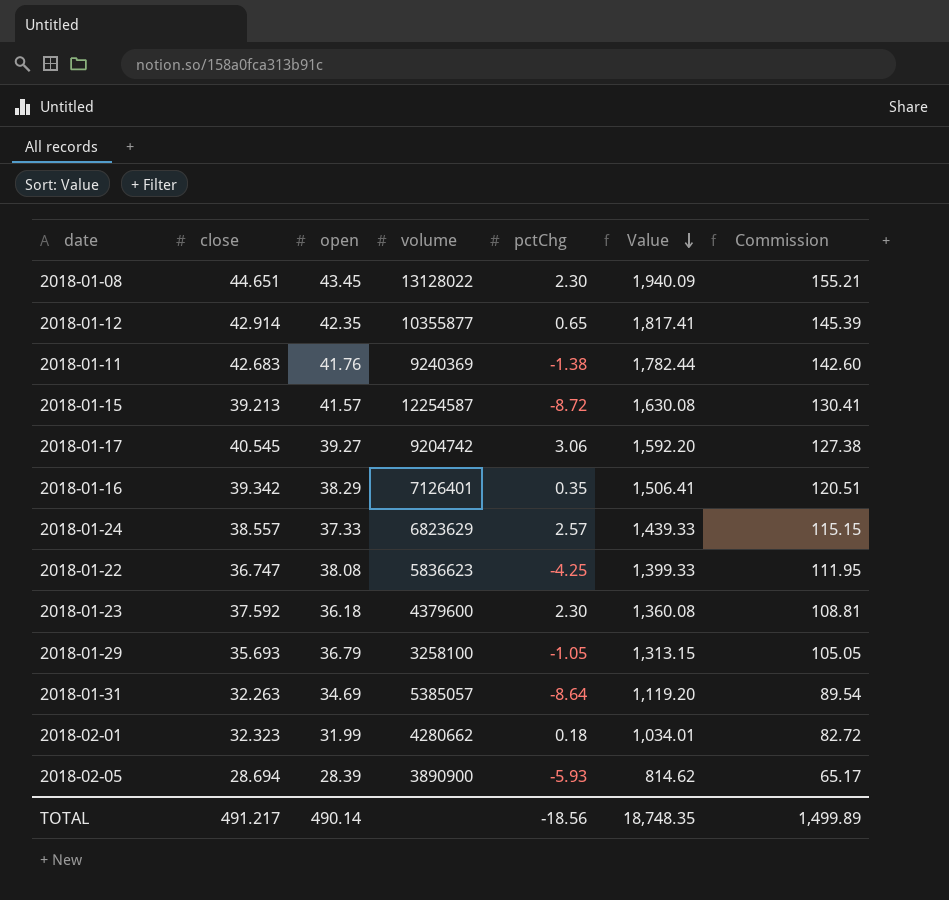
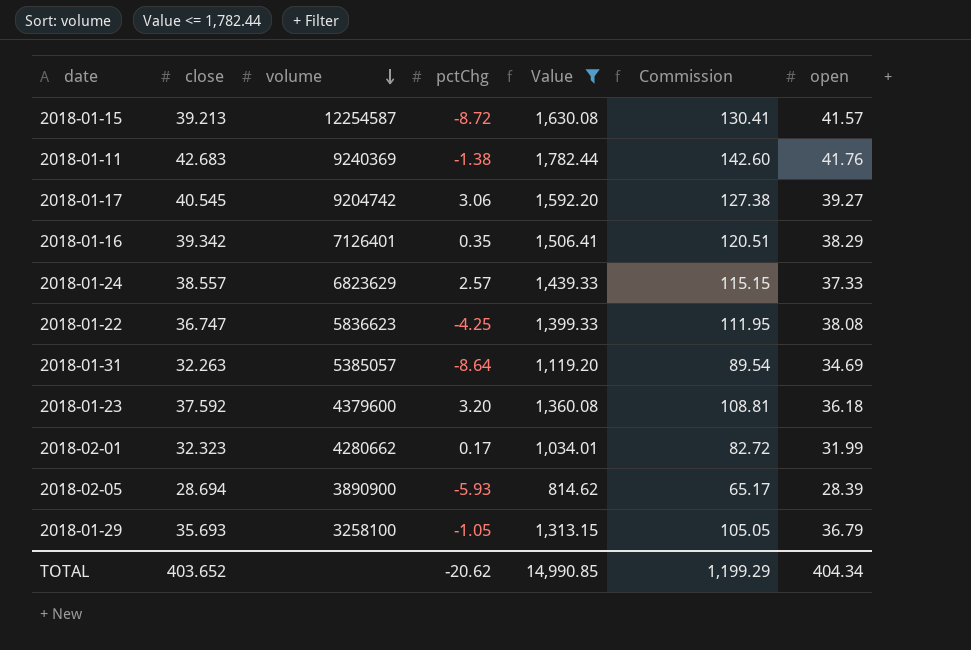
filter: none -> Value <= 1,782.44
row order: Value descending -> volume descending
column open | position: 3 -> 7
2018-01-23 | pctChg: 2.30 -> 3.20
2018-02-01 | pctChg: 0.18 -> 0.17
TOTAL | close: 491.217 -> 403.652
TOTAL | pctChg: -18.56 -> -20.62
TOTAL | Value: 18,748.35 -> 14,990.85
TOTAL | Commission: 1,499.89 -> 1,199.29
TOTAL | open: 490.14 -> 404.34

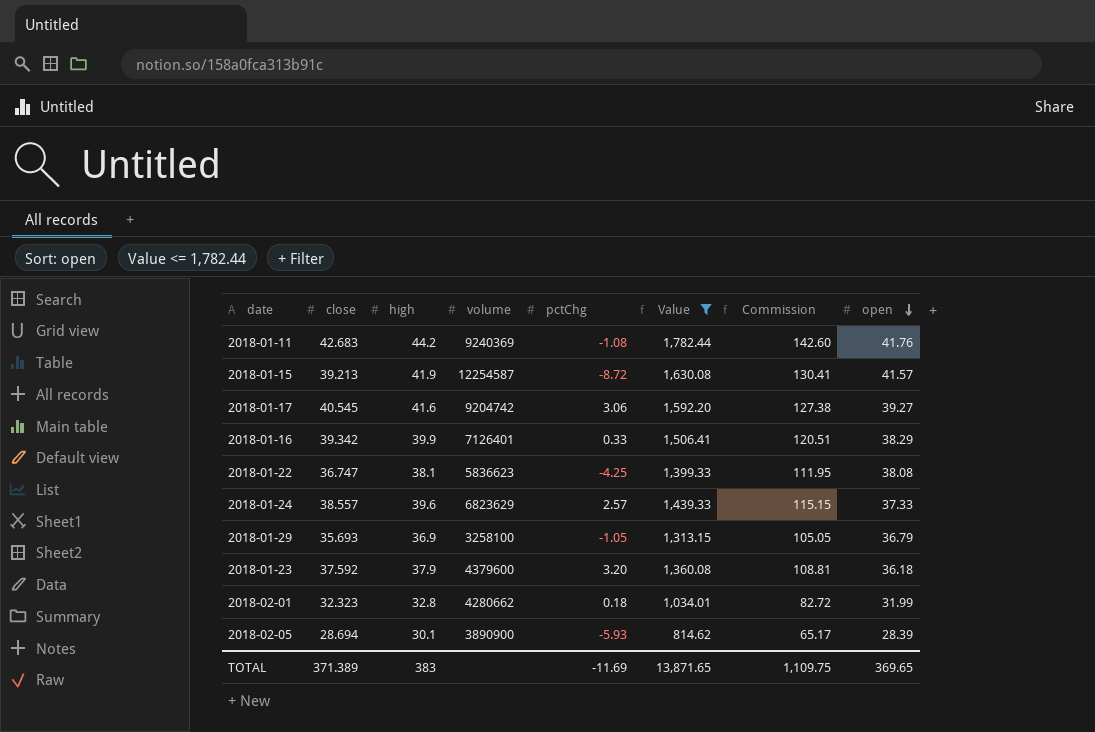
row order: volume descending -> open descending
column high | position: none -> 3
row 2018-01-31: 32.263 | 5385057 | -8.64 | 1,119.20 | 89.54 | 34.69 -> none
2018-01-11 | pctChg: -1.38 -> -1.08
2018-01-16 | pctChg: 0.35 -> 0.33
2018-02-01 | pctChg: 0.17 -> 0.18
TOTAL | close: 403.652 -> 371.389
TOTAL | pctChg: -20.62 -> -11.69
TOTAL | Value: 14,990.85 -> 13,871.65
TOTAL | Commission: 1,199.29 -> 1,109.75
TOTAL | open: 404.34 -> 369.65

